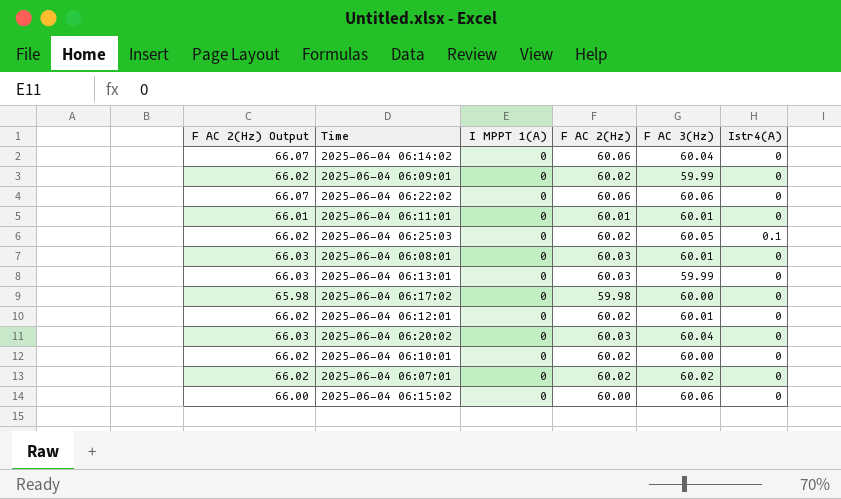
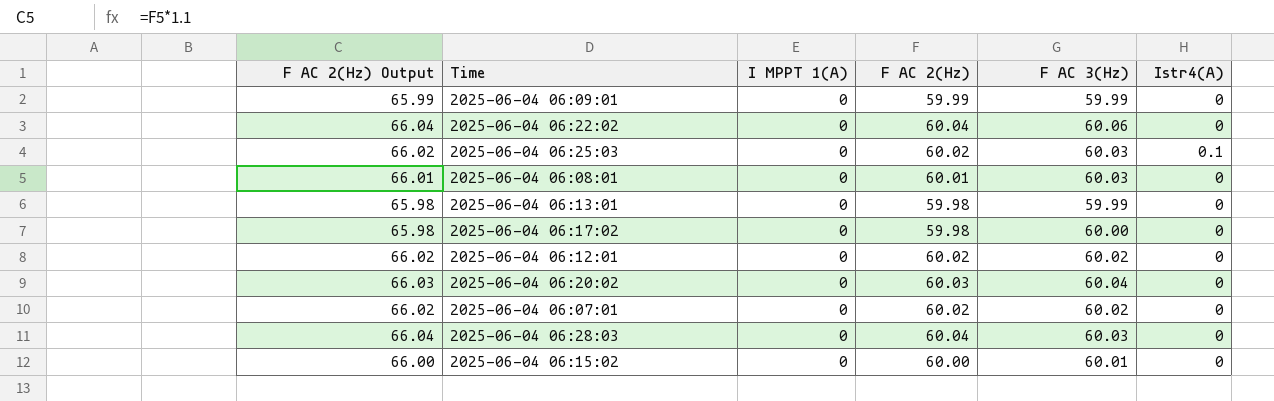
row 2025-06-04 06:14:02: 66.07 | 0 | 60.06 | 60.04 | 0 -> none
row 2025-06-04 06:11:01: 66.01 | 0 | 60.01 | 60.01 | 0 -> none
row 2025-06-04 06:10:01: 66.02 | 0 | 60.02 | 60.00 | 0 -> none
2025-06-04 06:09:01 | F AC 2(Hz) Output: 66.02 -> 65.99
2025-06-04 06:09:01 | F AC 2(Hz): 60.02 -> 59.99
2025-06-04 06:22:02 | F AC 2(Hz) Output: 66.07 -> 66.04
2025-06-04 06:22:02 | F AC 2(Hz): 60.06 -> 60.04
2025-06-04 06:25:03 | F AC 3(Hz): 60.05 -> 60.03
2025-06-04 06:08:01 | F AC 2(Hz) Output: 66.03 -> 66.01
2025-06-04 06:08:01 | F AC 2(Hz): 60.03 -> 60.01
2025-06-04 06:08:01 | F AC 3(Hz): 60.01 -> 60.03
2025-06-04 06:13:01 | F AC 2(Hz) Output: 66.03 -> 65.98
2025-06-04 06:13:01 | F AC 2(Hz): 60.03 -> 59.98
2025-06-04 06:12:01 | F AC 3(Hz): 60.01 -> 60.02
row 2025-06-04 06:28:03: none -> 66.04 | 0 | 60.04 | 60.03 | 0
2025-06-04 06:15:02 | F AC 3(Hz): 60.06 -> 60.01

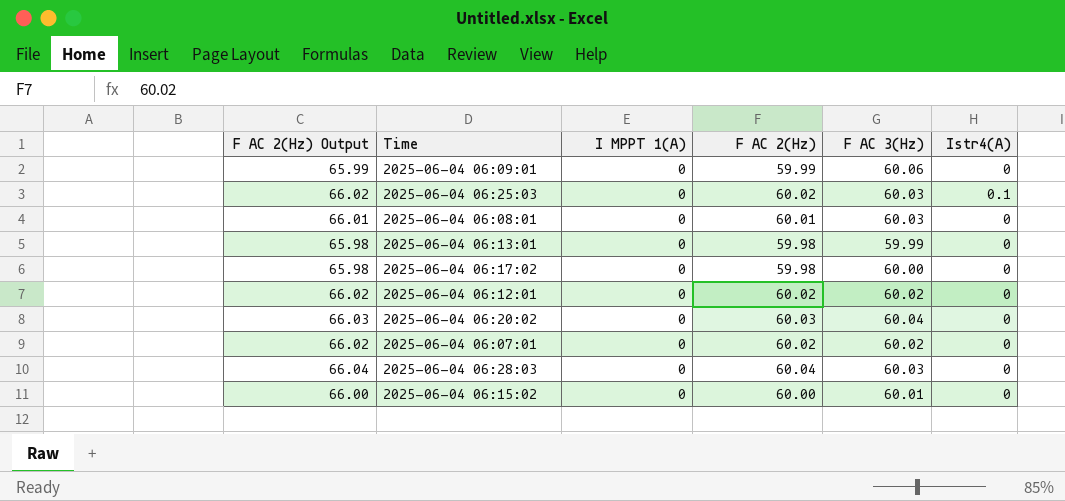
row 2025-06-04 06:22:02: 66.04 | 0 | 60.04 | 60.06 | 0 -> none
2025-06-04 06:09:01 | F AC 3(Hz): 59.99 -> 60.06

